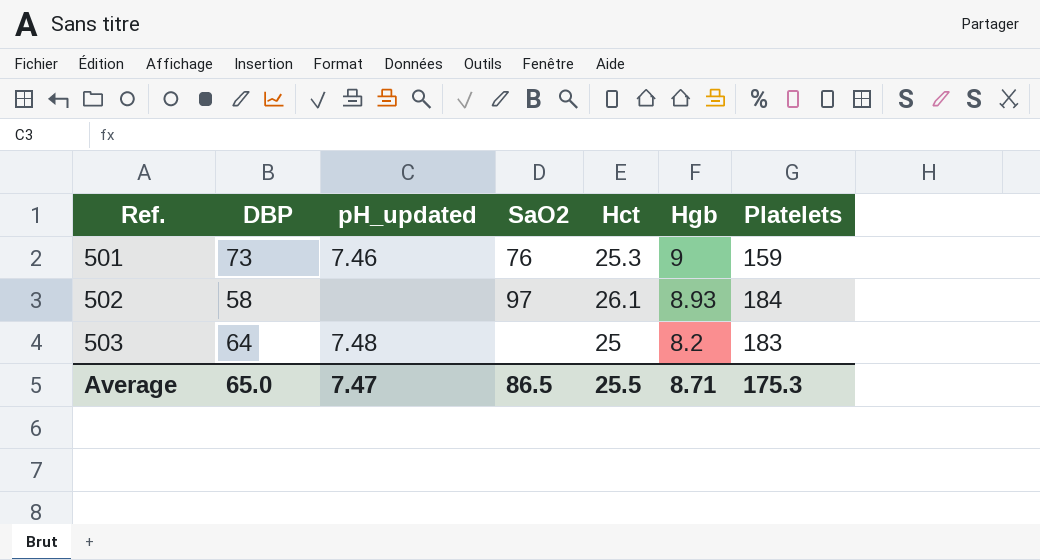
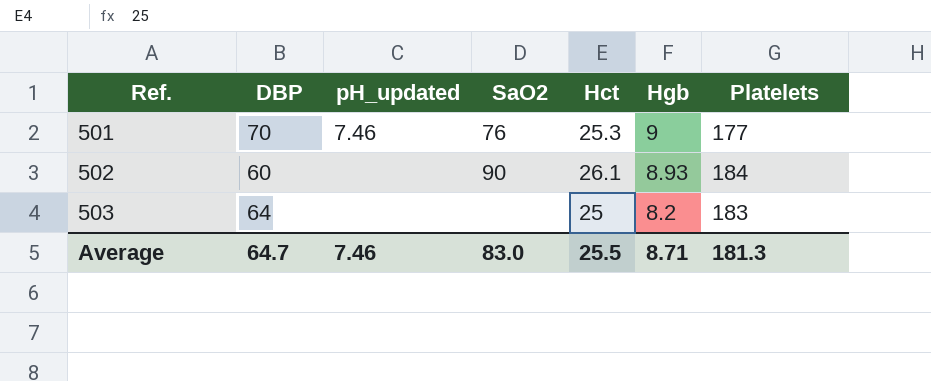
501 | DBP: 73 -> 70
501 | Platelets: 159 -> 177
502 | DBP: 58 -> 60
502 | SaO2: 97 -> 90
503 | pH_updated: 7.48 -> none
Average | DBP: 65.0 -> 64.7
Average | pH_updated: 7.47 -> 7.46
Average | SaO2: 86.5 -> 83.0
Average | Platelets: 175.3 -> 181.3

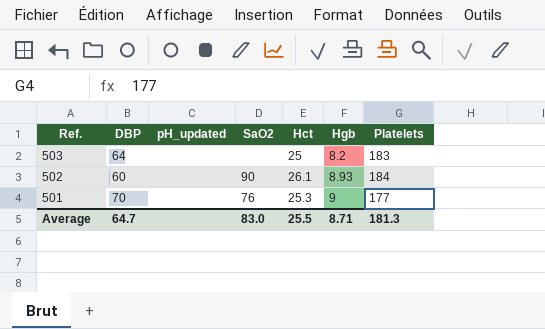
row order: Ref. ascending -> Ref. descending
501 | pH_updated: 7.46 -> none
Average | pH_updated: 7.46 -> none

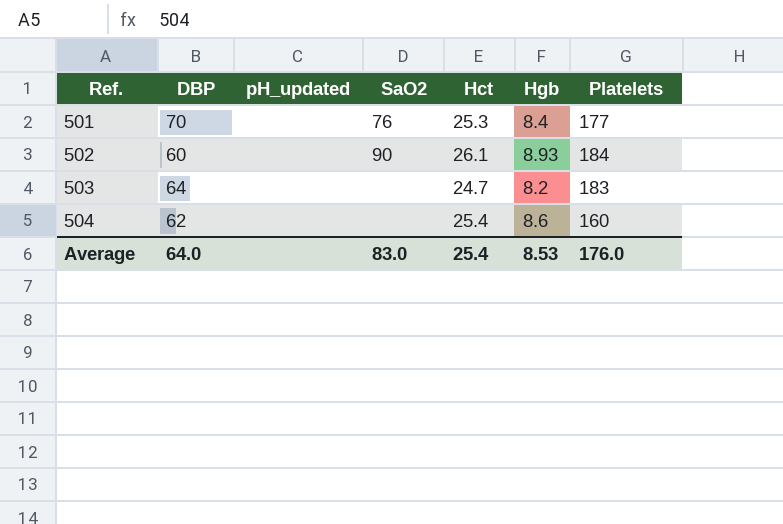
row order: Ref. descending -> Ref. ascending
501 | Hgb: 9 -> 8.4
503 | Hct: 25 -> 24.7
row 504: none -> 62 | none | none | 25.4 | 8.6 | 160
Average | DBP: 64.7 -> 64.0
Average | Hct: 25.5 -> 25.4
Average | Hgb: 8.71 -> 8.53
Average | Platelets: 181.3 -> 176.0

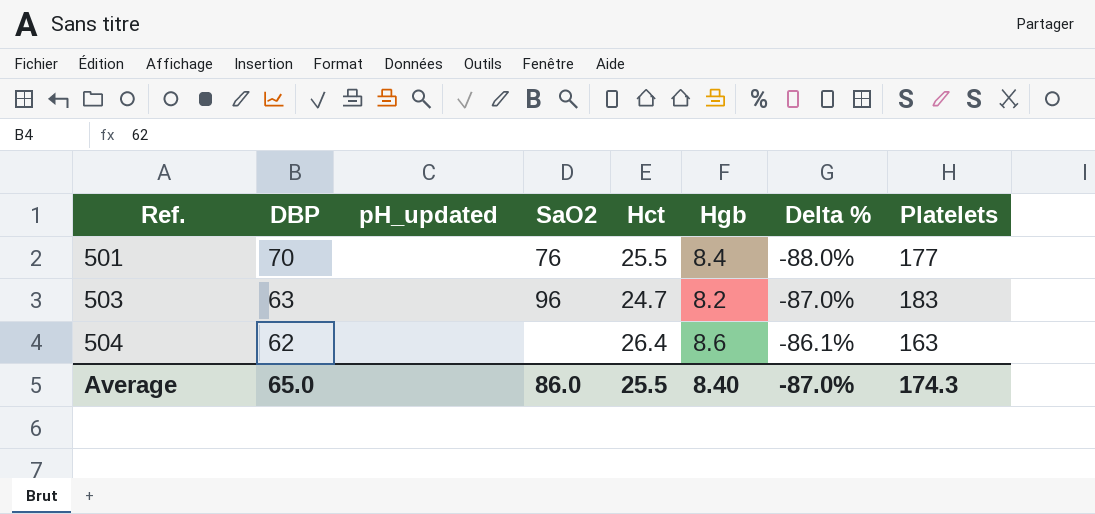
column Delta % | formula: none -> ([Hgb] - [DBP]) / [DBP]
row 502: 60 | none | 90 | 26.1 | 8.93 | 184 -> none
501 | Hct: 25.3 -> 25.5
503 | DBP: 64 -> 63
503 | SaO2: none -> 96
504 | Hct: 25.4 -> 26.4
504 | Platelets: 160 -> 163
Average | DBP: 64.0 -> 65.0
Average | SaO2: 83.0 -> 86.0
Average | Hct: 25.4 -> 25.5
Average | Hgb: 8.53 -> 8.40
Average | Platelets: 176.0 -> 174.3

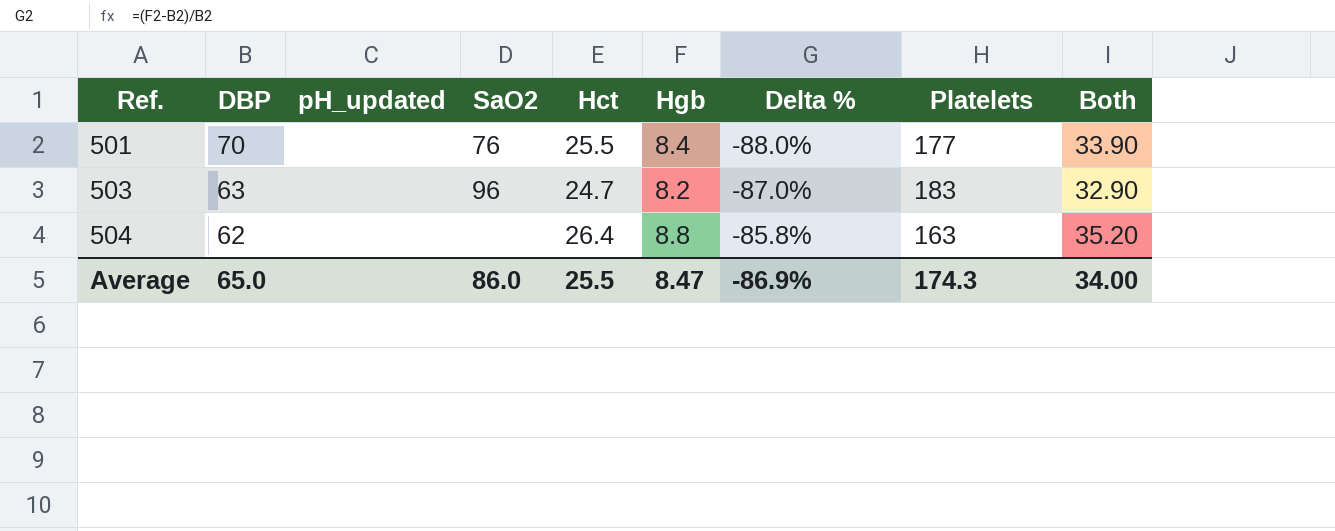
column Both | formula: none -> [Hct] + [Hgb]
504 | Hgb: 8.6 -> 8.8
504 | Delta %: -86.1% -> -85.8%
Average | Hgb: 8.40 -> 8.47
Average | Delta %: -87.0% -> -86.9%

